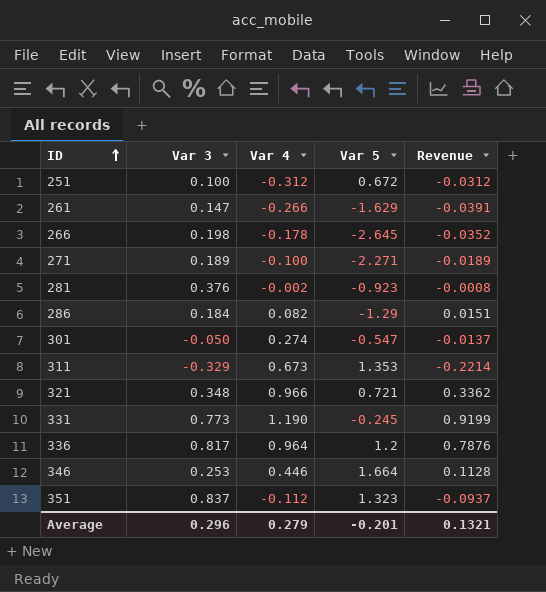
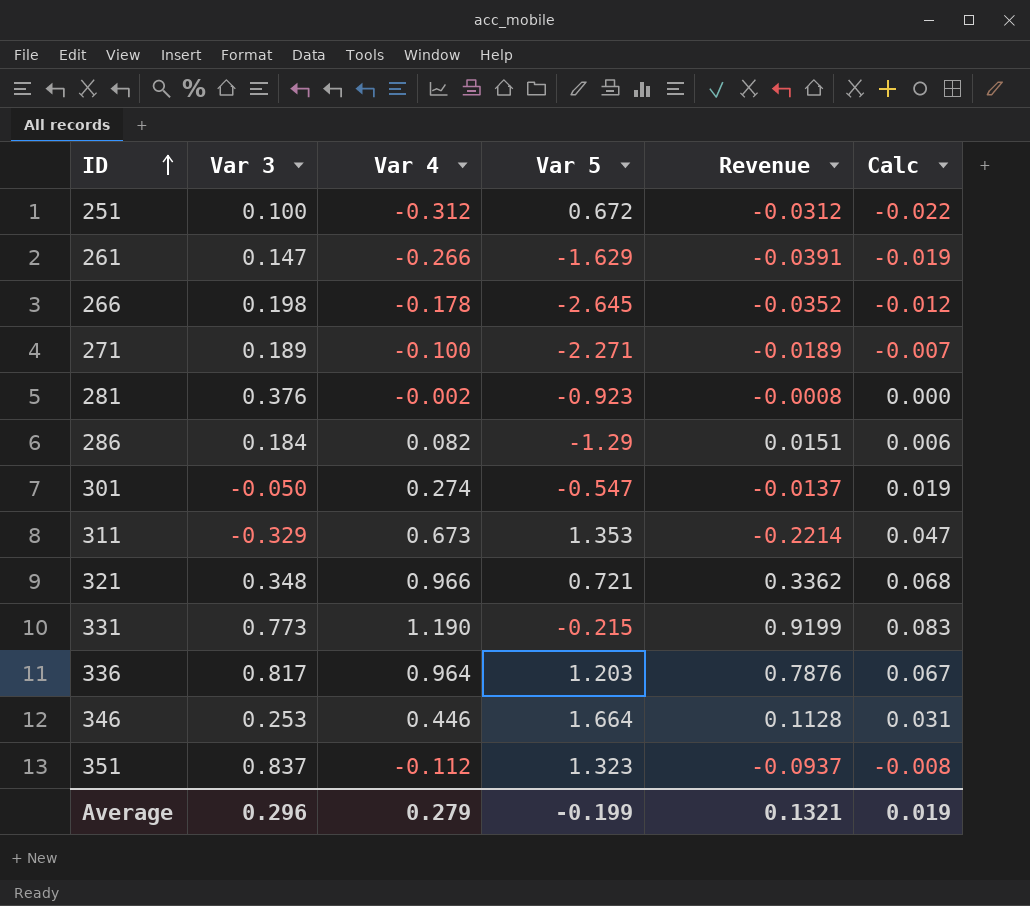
column Calc | formula: none -> [Var 4] * 0.07
331 | Var 5: -0.245 -> -0.215
336 | Var 5: 1.2 -> 1.203
Average | Var 5: -0.201 -> -0.199

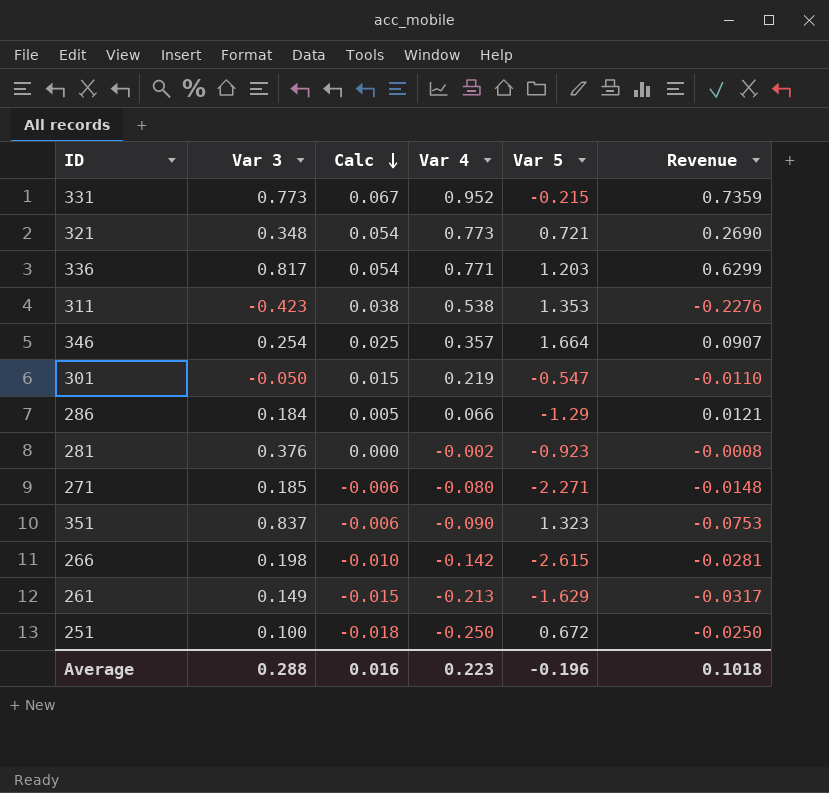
row order: ID ascending -> Calc descending
column Calc | position: 6 -> 3
331 | Calc: 0.083 -> 0.067
331 | Var 4: 1.190 -> 0.952
331 | Revenue: 0.9199 -> 0.7359
321 | Calc: 0.068 -> 0.054
321 | Var 4: 0.966 -> 0.773
321 | Revenue: 0.3362 -> 0.2690
336 | Calc: 0.067 -> 0.054
336 | Var 4: 0.964 -> 0.771
336 | Revenue: 0.7876 -> 0.6299
311 | Var 3: -0.329 -> -0.423
311 | Calc: 0.047 -> 0.038
311 | Var 4: 0.673 -> 0.538
311 | Revenue: -0.2214 -> -0.2276
346 | Var 3: 0.253 -> 0.254
346 | Calc: 0.031 -> 0.025
346 | Var 4: 0.446 -> 0.357
346 | Revenue: 0.1128 -> 0.0907
301 | Calc: 0.019 -> 0.015
301 | Var 4: 0.274 -> 0.219
301 | Revenue: -0.0137 -> -0.0110
286 | Calc: 0.006 -> 0.005
286 | Var 4: 0.082 -> 0.066
286 | Revenue: 0.0151 -> 0.0121
271 | Var 3: 0.189 -> 0.185
271 | Calc: -0.007 -> -0.006
271 | Var 4: -0.100 -> -0.080
271 | Revenue: -0.0189 -> -0.0148
351 | Calc: -0.008 -> -0.006
351 | Var 4: -0.112 -> -0.090
351 | Revenue: -0.0937 -> -0.0753
266 | Calc: -0.012 -> -0.010
266 | Var 4: -0.178 -> -0.142
266 | Var 5: -2.645 -> -2.615
266 | Revenue: -0.0352 -> -0.0281
261 | Var 3: 0.147 -> 0.149
261 | Calc: -0.019 -> -0.015
261 | Var 4: -0.266 -> -0.213
261 | Revenue: -0.0391 -> -0.0317
251 | Calc: -0.022 -> -0.018
251 | Var 4: -0.312 -> -0.250
251 | Revenue: -0.0312 -> -0.0250
Average | Var 3: 0.296 -> 0.288
Average | Calc: 0.019 -> 0.016
Average | Var 4: 0.279 -> 0.223
Average | Var 5: -0.199 -> -0.196
Average | Revenue: 0.1321 -> 0.1018

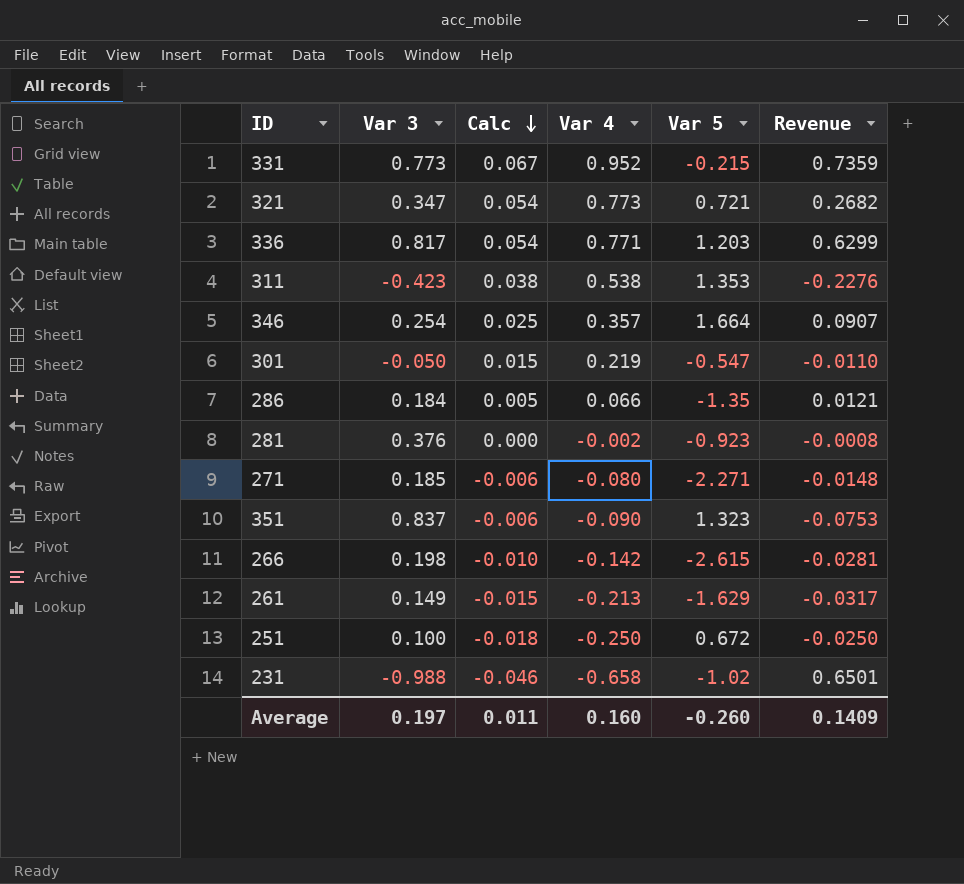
321 | Var 3: 0.348 -> 0.347
321 | Revenue: 0.2690 -> 0.2682
286 | Var 5: -1.29 -> -1.35
row 231: none -> -0.988 | -0.046 | -0.658 | -1.02 | 0.6501
Average | Var 3: 0.288 -> 0.197
Average | Calc: 0.016 -> 0.011
Average | Var 4: 0.223 -> 0.160
Average | Var 5: -0.196 -> -0.260
Average | Revenue: 0.1018 -> 0.1409

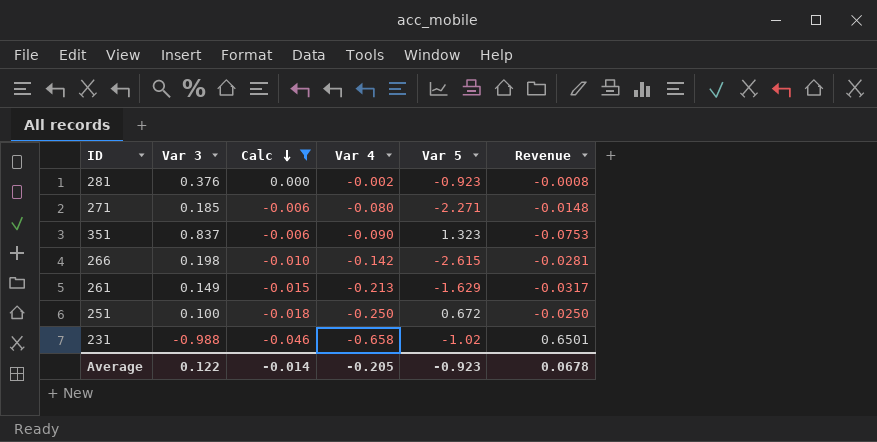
filter: none -> Calc <= 0.000
Average | Var 3: 0.197 -> 0.122
Average | Calc: 0.011 -> -0.014
Average | Var 4: 0.160 -> -0.205
Average | Var 5: -0.260 -> -0.923
Average | Revenue: 0.1409 -> 0.0678

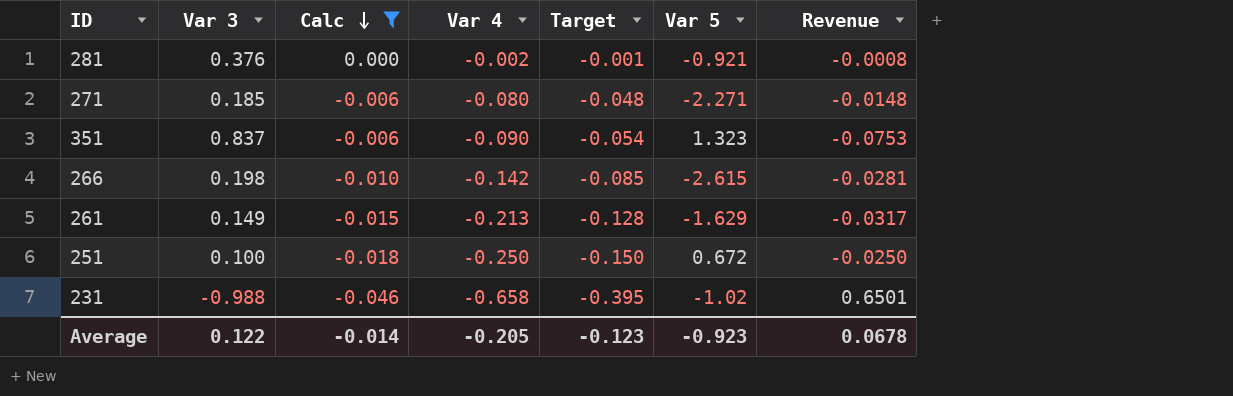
column Target | formula: none -> [Var 4] * 0.6
281 | Var 5: -0.923 -> -0.921

